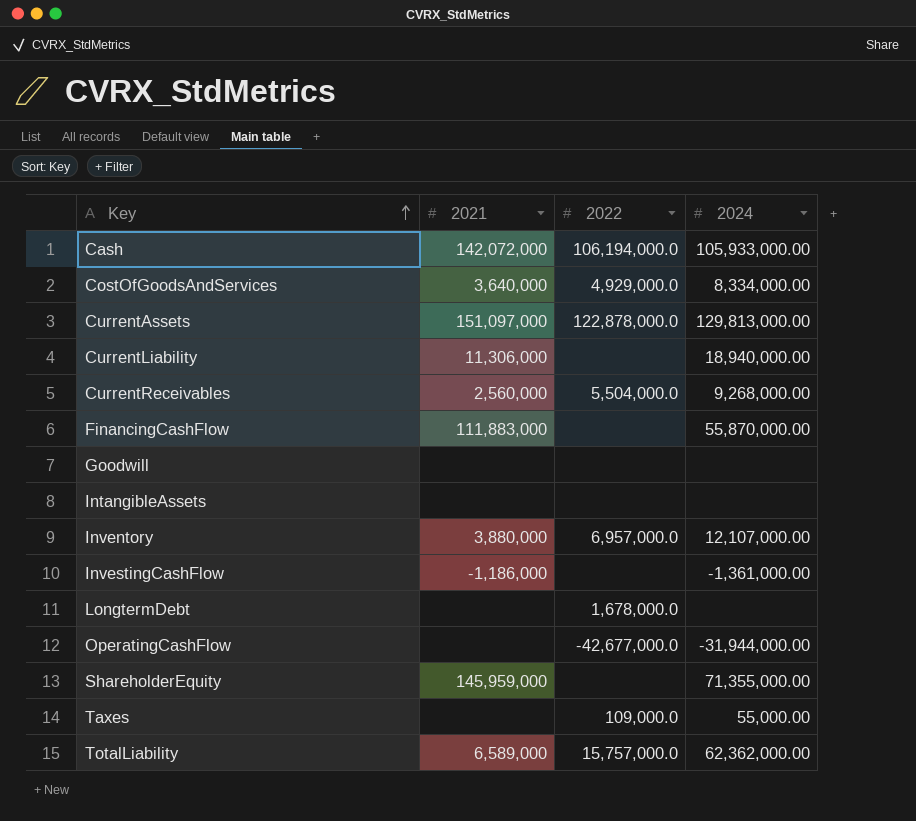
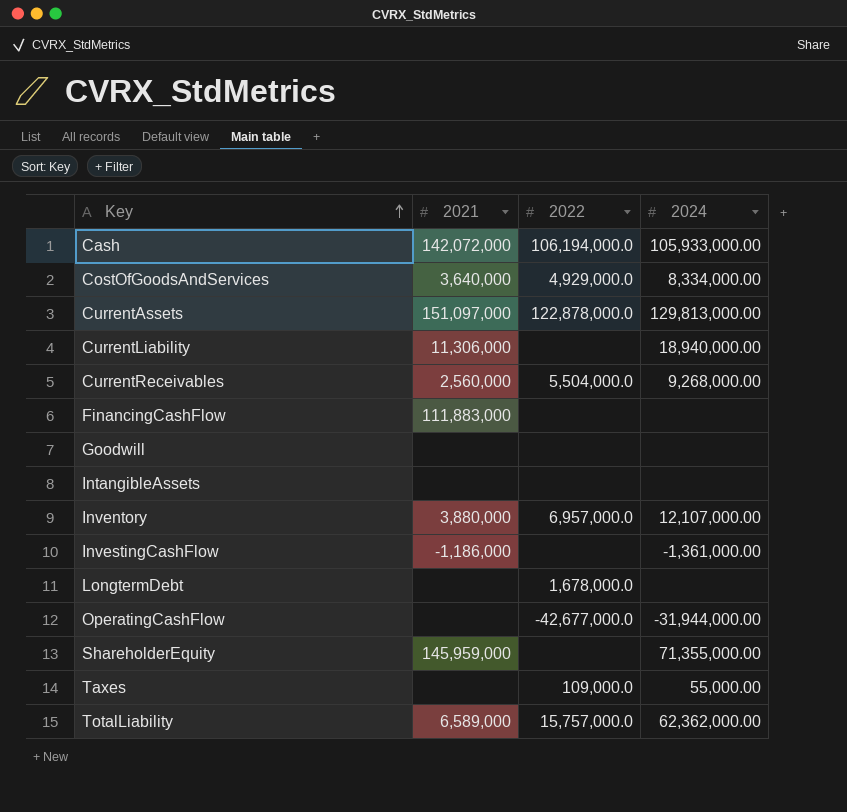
FinancingCashFlow | 2024: 55,870,000.00 -> none

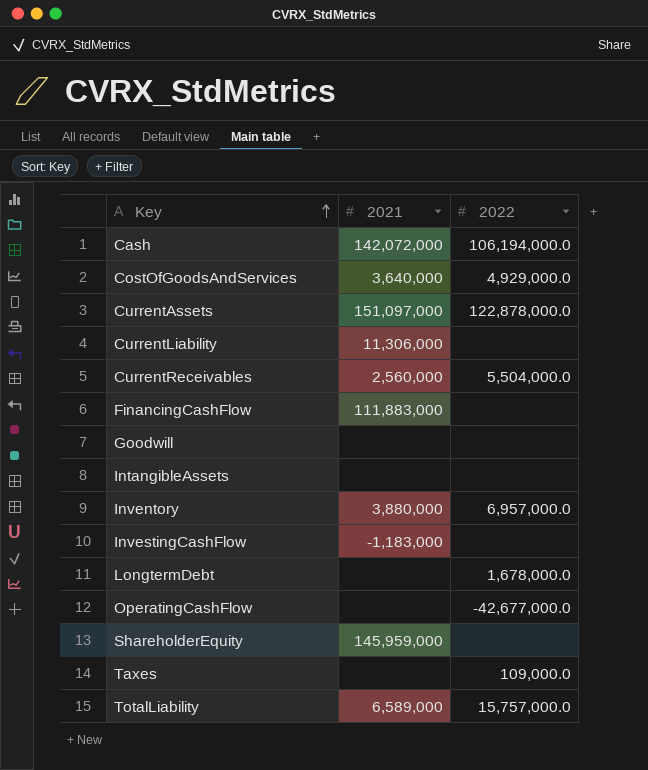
column 2024 | position: 4 -> none
InvestingCashFlow | 2021: -1,186,000 -> -1,183,000

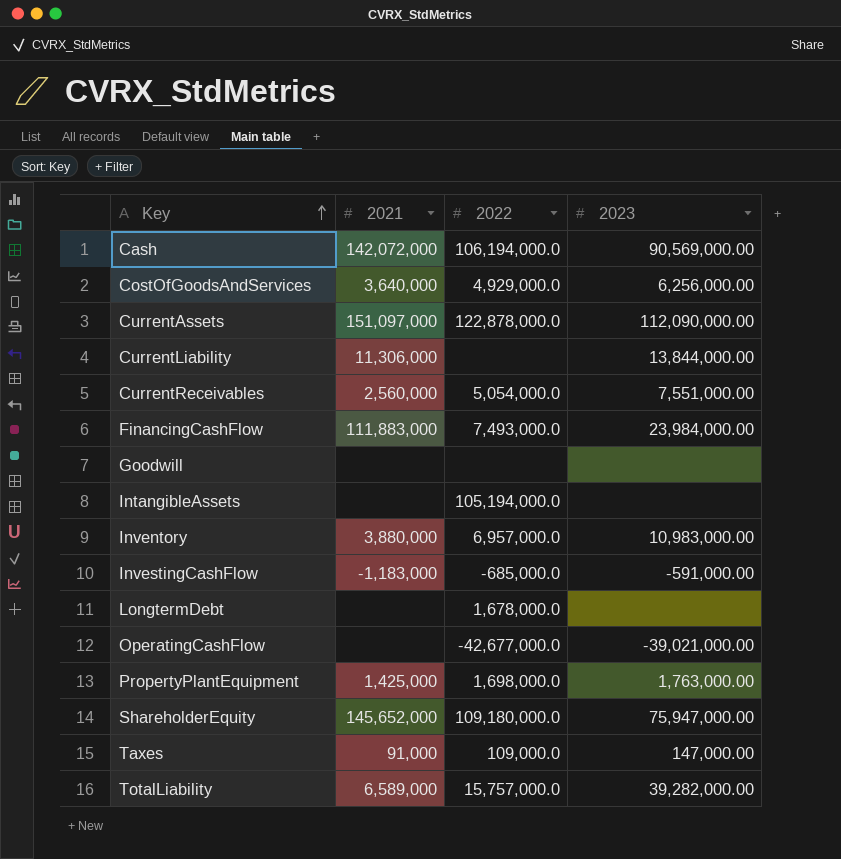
column 2023 | position: none -> 4
CurrentReceivables | 2022: 5,504,000.0 -> 5,054,000.0
FinancingCashFlow | 2022: none -> 7,493,000.0
IntangibleAssets | 2022: none -> 105,194,000.0
InvestingCashFlow | 2022: none -> -685,000.0
row PropertyPlantEquipment: none -> 1,425,000 | 1,698,000.0 | 1,763,000.00
ShareholderEquity | 2021: 145,959,000 -> 145,652,000
ShareholderEquity | 2022: none -> 109,180,000.0
Taxes | 2021: none -> 91,000

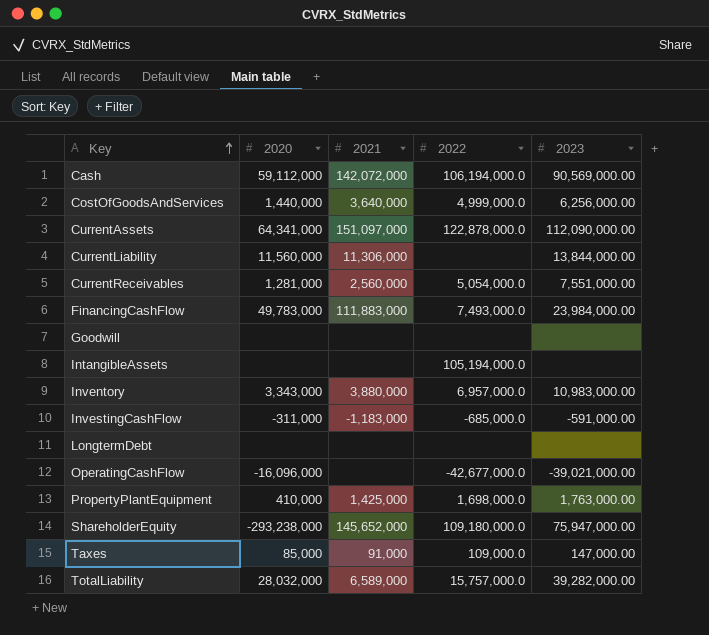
column 2020 | position: none -> 2
CostOfGoodsAndServices | 2022: 4,929,000.0 -> 4,999,000.0
LongtermDebt | 2022: 1,678,000.0 -> none

